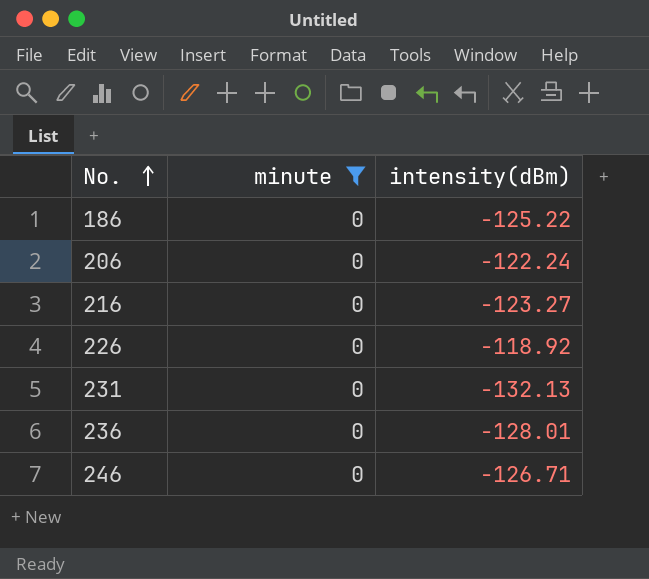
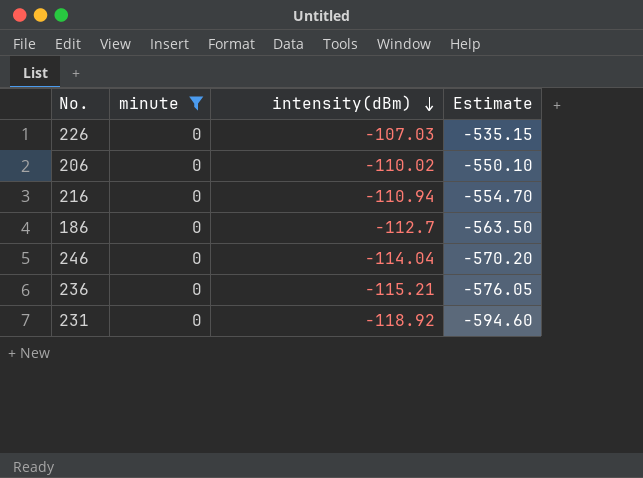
row order: No. ascending -> intensity(dBm) descending
column Estimate | formula: none -> [intensity(dBm)] * 5
226 | intensity(dBm): -118.92 -> -107.03
206 | intensity(dBm): -122.24 -> -110.02
216 | intensity(dBm): -123.27 -> -110.94
186 | intensity(dBm): -125.22 -> -112.7
246 | intensity(dBm): -126.71 -> -114.04
236 | intensity(dBm): -128.01 -> -115.21
231 | intensity(dBm): -132.13 -> -118.92

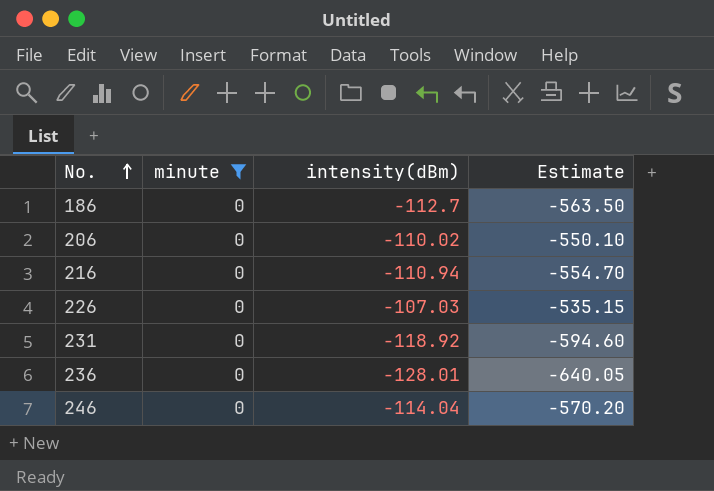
row order: intensity(dBm) descending -> No. ascending
236 | intensity(dBm): -115.21 -> -128.01
236 | Estimate: -576.05 -> -640.05

